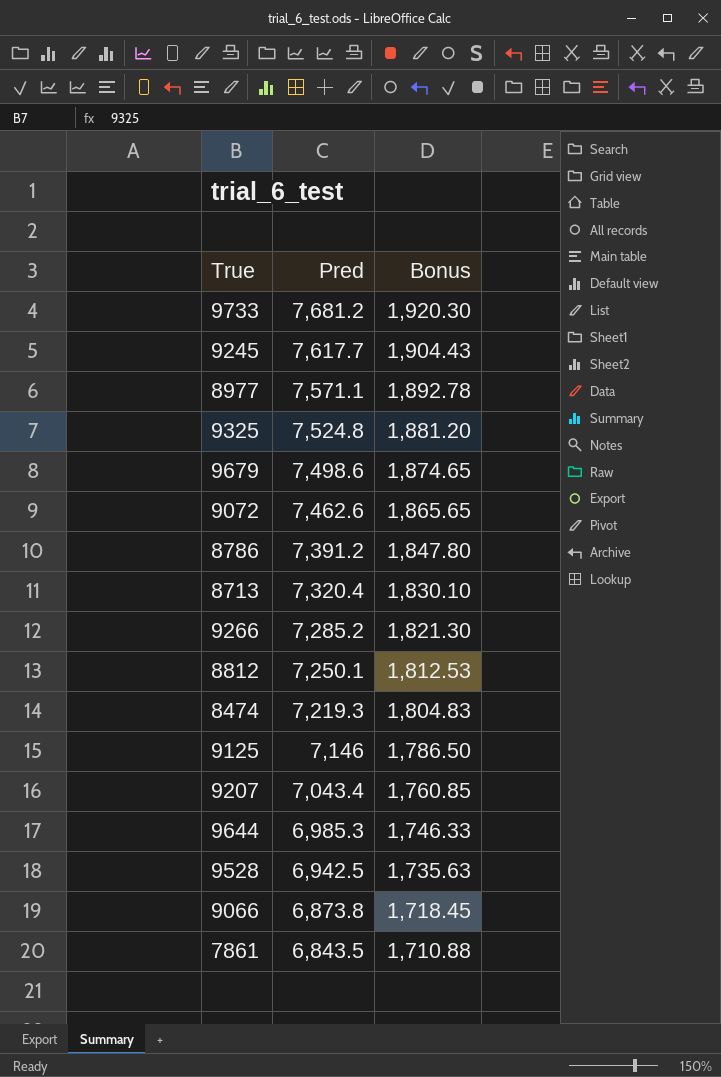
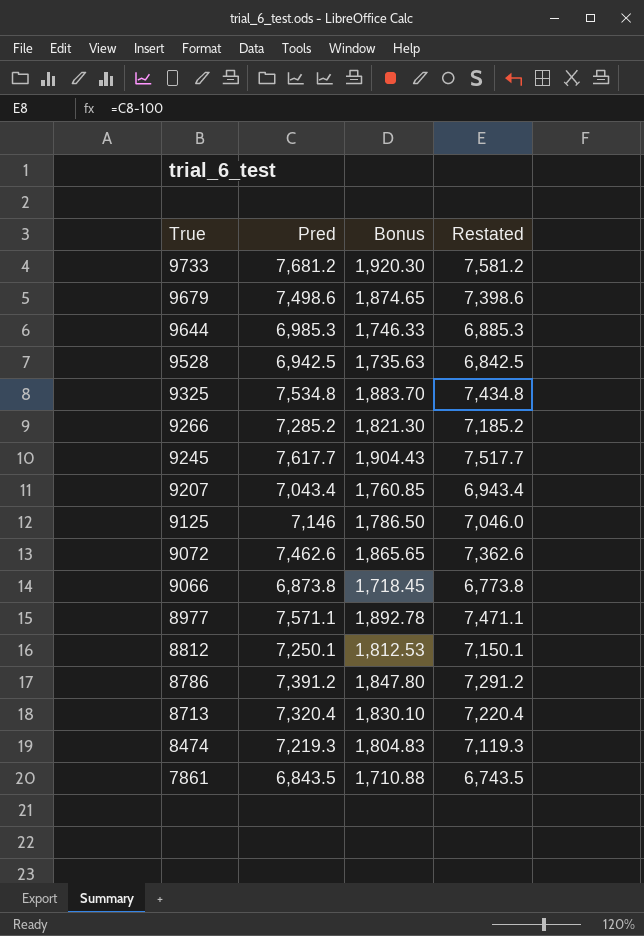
row order: Pred descending -> True descending
column Restated | formula: none -> [Pred] - 100
9325 | Pred: 7,524.8 -> 7,534.8
9325 | Bonus: 1,881.20 -> 1,883.70

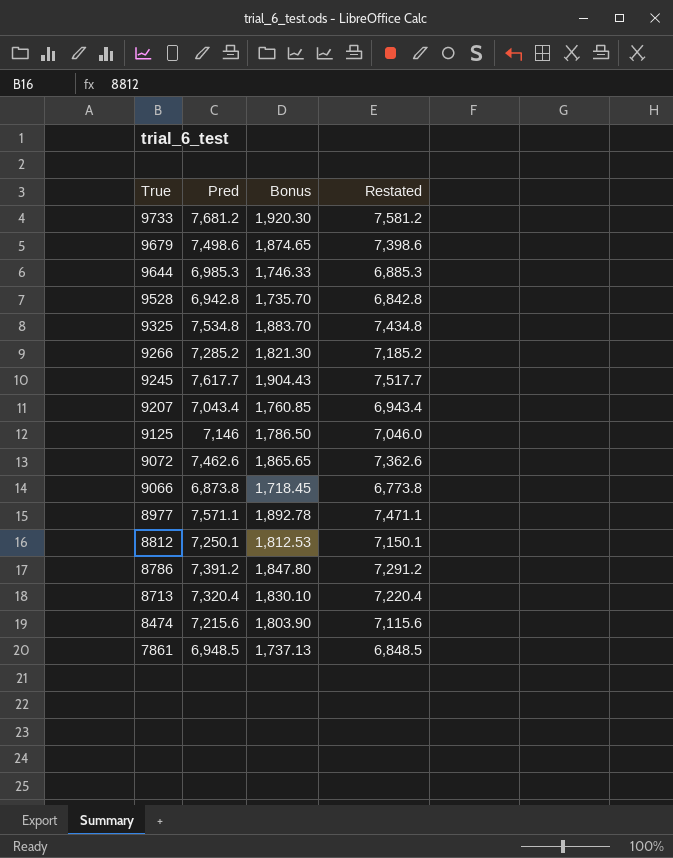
9528 | Pred: 6,942.5 -> 6,942.8
9528 | Bonus: 1,735.63 -> 1,735.70
9528 | Restated: 6,842.5 -> 6,842.8
8474 | Pred: 7,219.3 -> 7,215.6
8474 | Bonus: 1,804.83 -> 1,803.90
8474 | Restated: 7,119.3 -> 7,115.6
7861 | Pred: 6,843.5 -> 6,948.5
7861 | Bonus: 1,710.88 -> 1,737.13
7861 | Restated: 6,743.5 -> 6,848.5

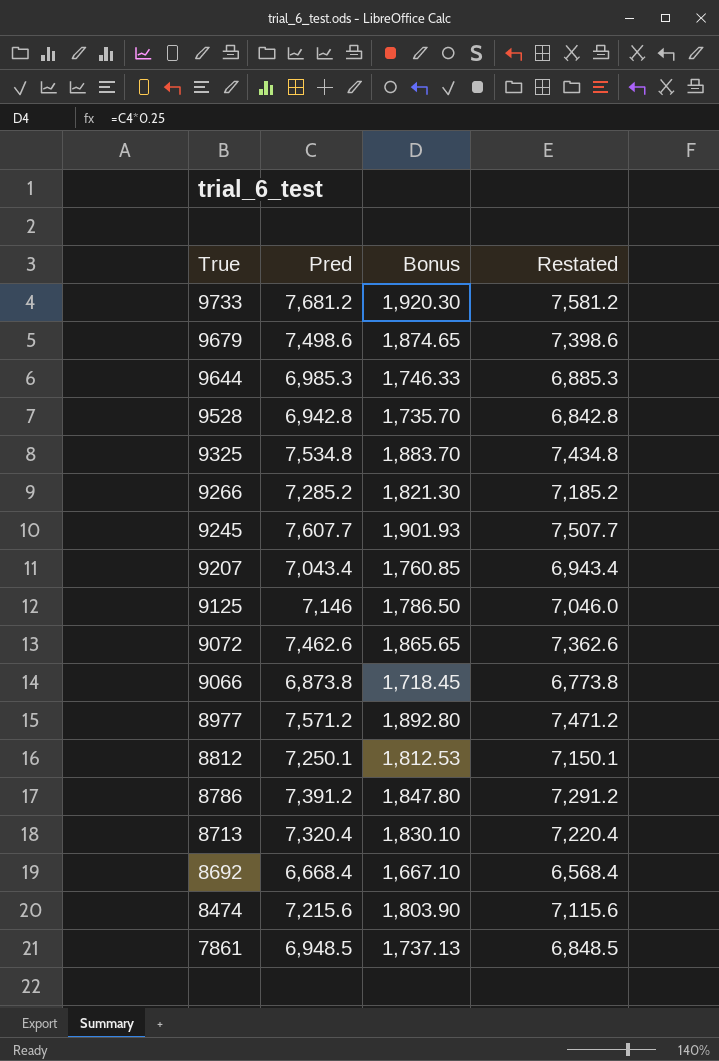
9245 | Pred: 7,617.7 -> 7,607.7
9245 | Bonus: 1,904.43 -> 1,901.93
9245 | Restated: 7,517.7 -> 7,507.7
8977 | Pred: 7,571.1 -> 7,571.2
8977 | Bonus: 1,892.78 -> 1,892.80
8977 | Restated: 7,471.1 -> 7,471.2
row 8692: none -> 6,668.4 | 1,667.10 | 6,568.4

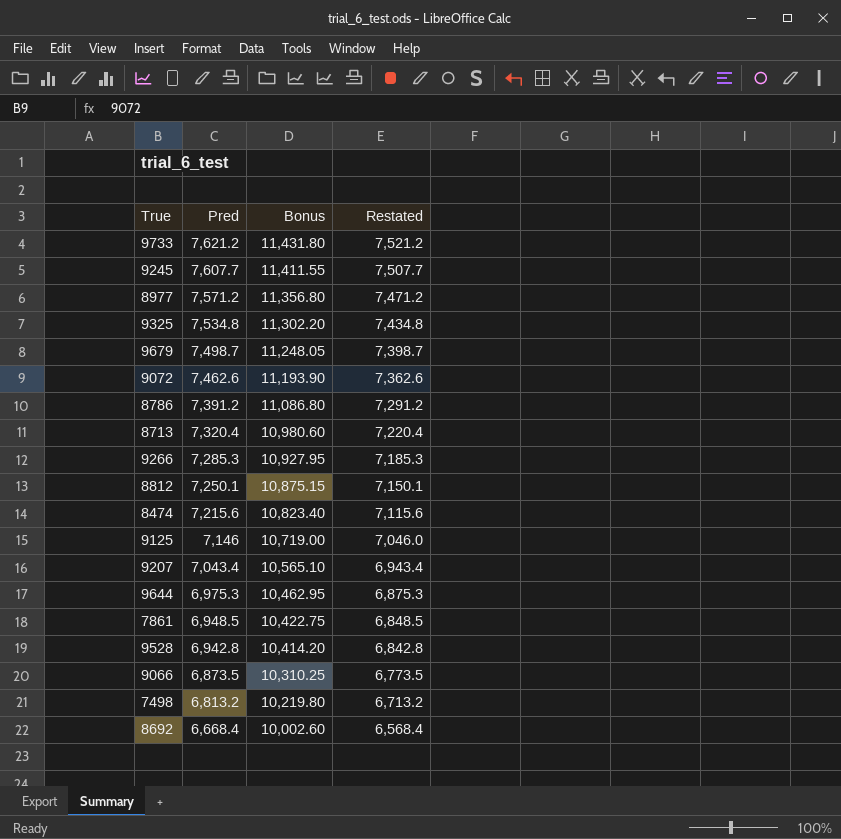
row order: True descending -> Pred descending
column Bonus | formula: [Pred] * 0.25 -> [Pred] * 1.5
9733 | Pred: 7,681.2 -> 7,621.2
9733 | Restated: 7,581.2 -> 7,521.2
9679 | Pred: 7,498.6 -> 7,498.7
9679 | Restated: 7,398.6 -> 7,398.7
9266 | Pred: 7,285.2 -> 7,285.3
9266 | Restated: 7,185.2 -> 7,185.3
9644 | Pred: 6,985.3 -> 6,975.3
9644 | Restated: 6,885.3 -> 6,875.3
9066 | Pred: 6,873.8 -> 6,873.5
9066 | Restated: 6,773.8 -> 6,773.5
row 7498: none -> 6,813.2 | 10,219.80 | 6,713.2

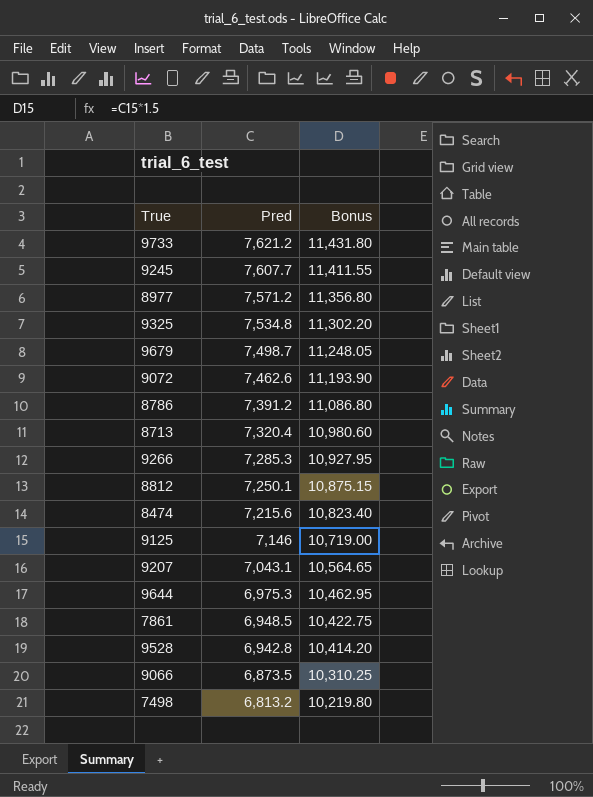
column Restated | formula: [Pred] - 100 -> none
row 8692: 6,668.4 | 10,002.60 | 6,568.4 -> none
9207 | Pred: 7,043.4 -> 7,043.1
9207 | Bonus: 10,565.10 -> 10,564.65

